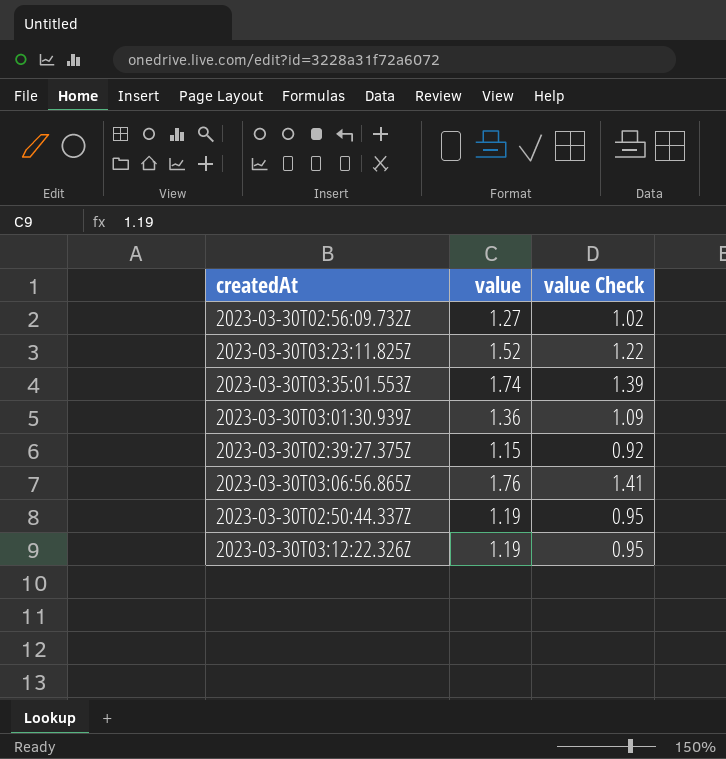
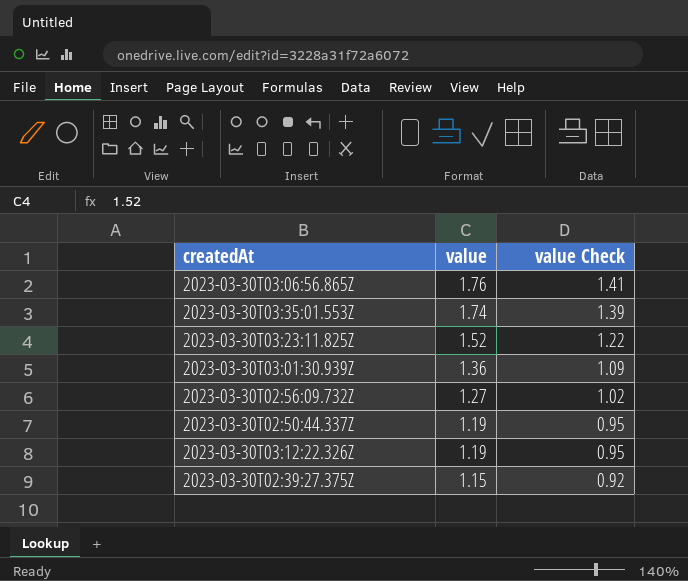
row order: none -> value descending

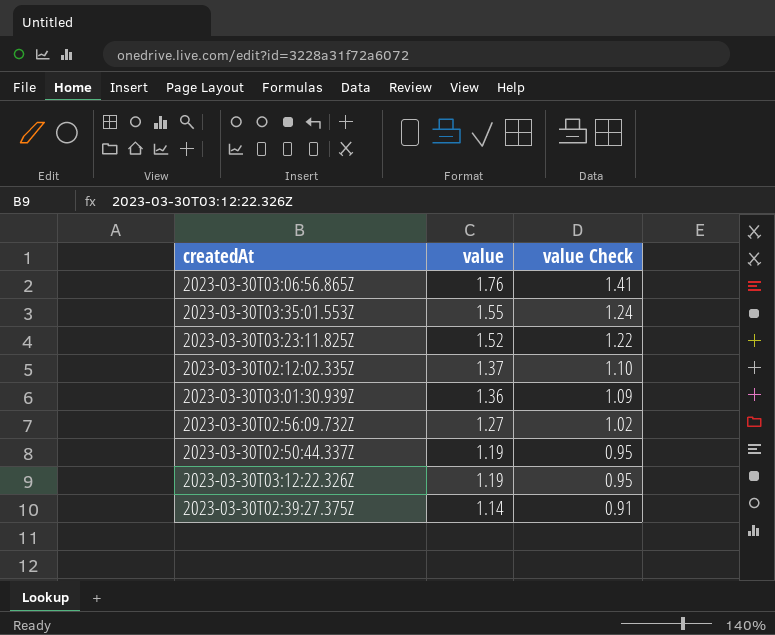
2023-03-30T03:35:01.553Z | value: 1.74 -> 1.55
2023-03-30T03:35:01.553Z | value Check: 1.39 -> 1.24
row 2023-03-30T02:12:02.335Z: none -> 1.37 | 1.10
2023-03-30T02:39:27.375Z | value: 1.15 -> 1.14
2023-03-30T02:39:27.375Z | value Check: 0.92 -> 0.91

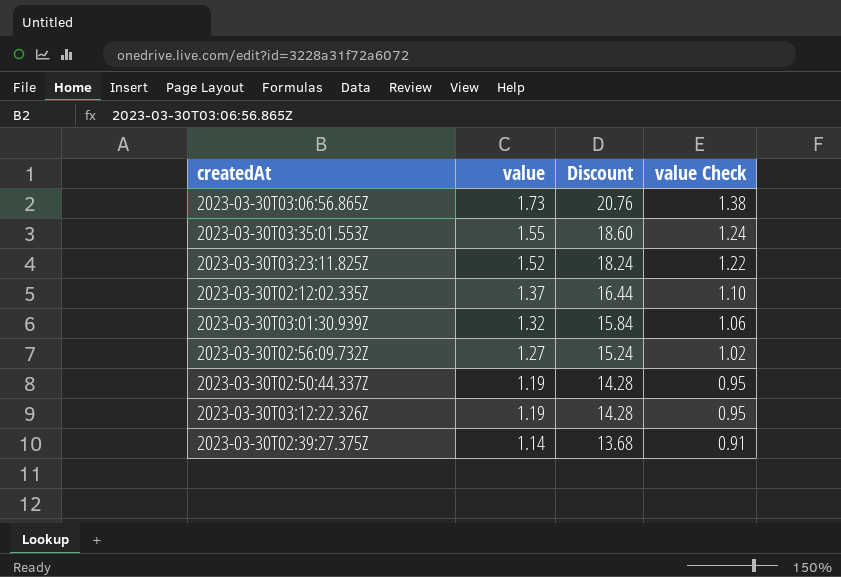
column Discount | formula: none -> [value] * 12
2023-03-30T03:06:56.865Z | value: 1.76 -> 1.73
2023-03-30T03:06:56.865Z | value Check: 1.41 -> 1.38
2023-03-30T03:01:30.939Z | value: 1.36 -> 1.32
2023-03-30T03:01:30.939Z | value Check: 1.09 -> 1.06

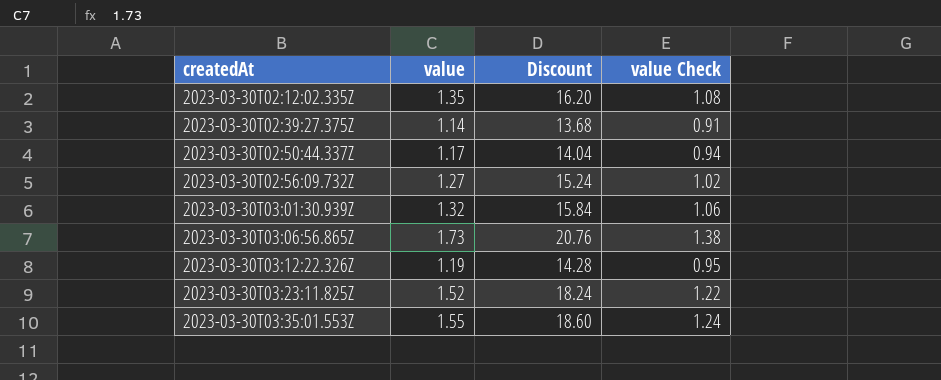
row order: value descending -> createdAt ascending
2023-03-30T02:12:02.335Z | value: 1.37 -> 1.35
2023-03-30T02:12:02.335Z | Discount: 16.44 -> 16.20
2023-03-30T02:12:02.335Z | value Check: 1.10 -> 1.08
2023-03-30T02:50:44.337Z | value: 1.19 -> 1.17
2023-03-30T02:50:44.337Z | Discount: 14.28 -> 14.04
2023-03-30T02:50:44.337Z | value Check: 0.95 -> 0.94

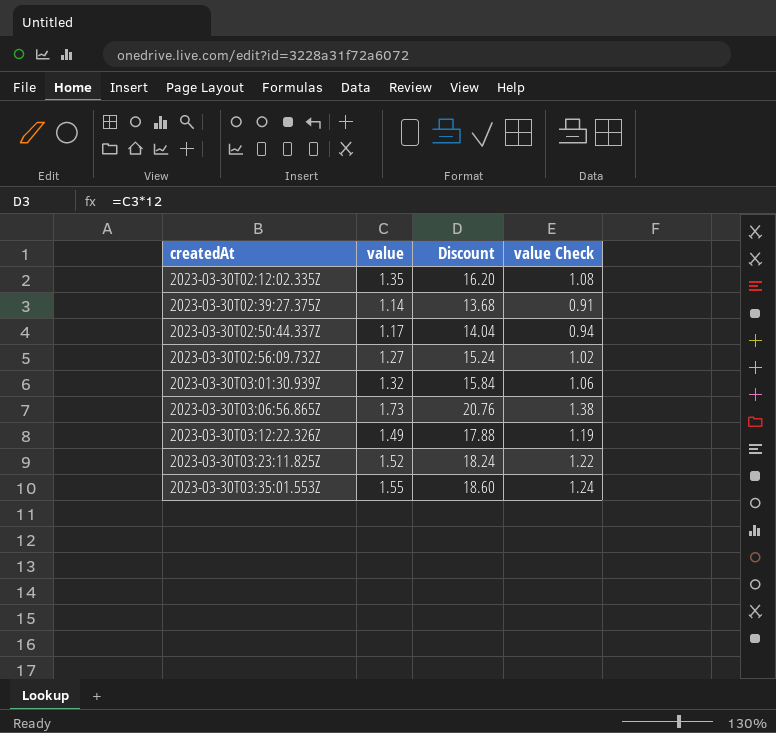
2023-03-30T03:12:22.326Z | value: 1.19 -> 1.49
2023-03-30T03:12:22.326Z | Discount: 14.28 -> 17.88
2023-03-30T03:12:22.326Z | value Check: 0.95 -> 1.19

